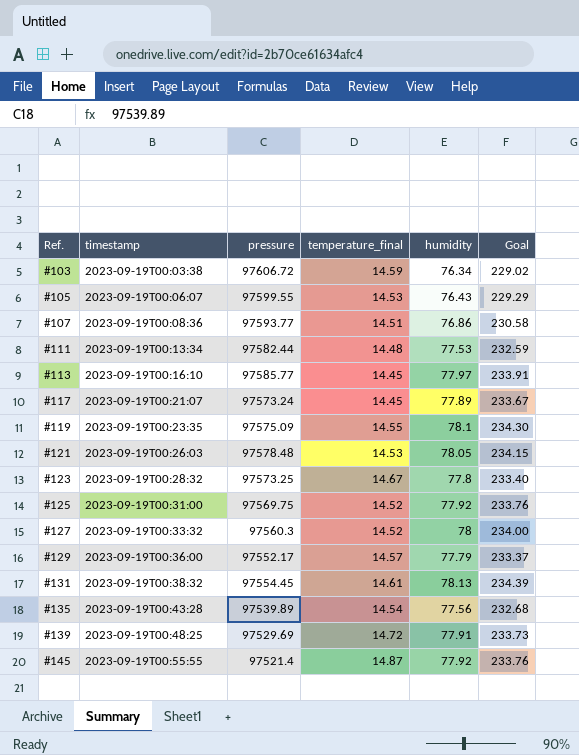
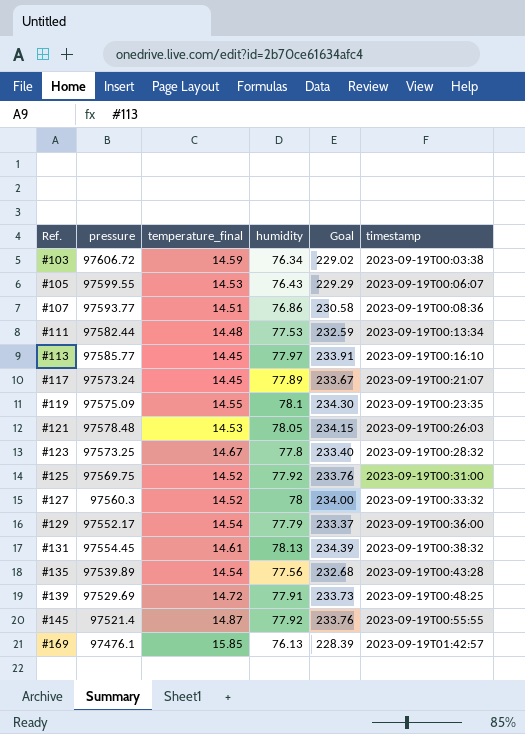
column timestamp | position: 2 -> 6
#129 | temperature_final: 14.57 -> 14.54
row #169: none -> 97476.1 | 15.85 | 76.13 | 228.39 | 2023-09-19T01:42:57

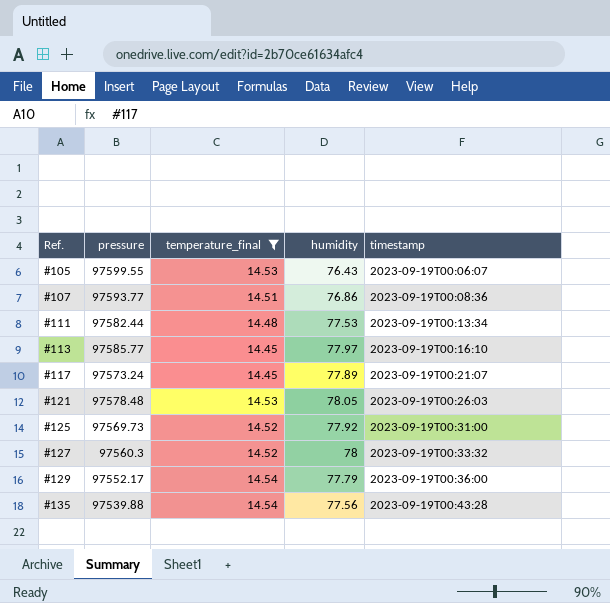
filter: none -> temperature_final <= 14.54
column Goal | formula: [humidity] * 3 -> none
#125 | pressure: 97569.75 -> 97569.73
#135 | pressure: 97539.89 -> 97539.88

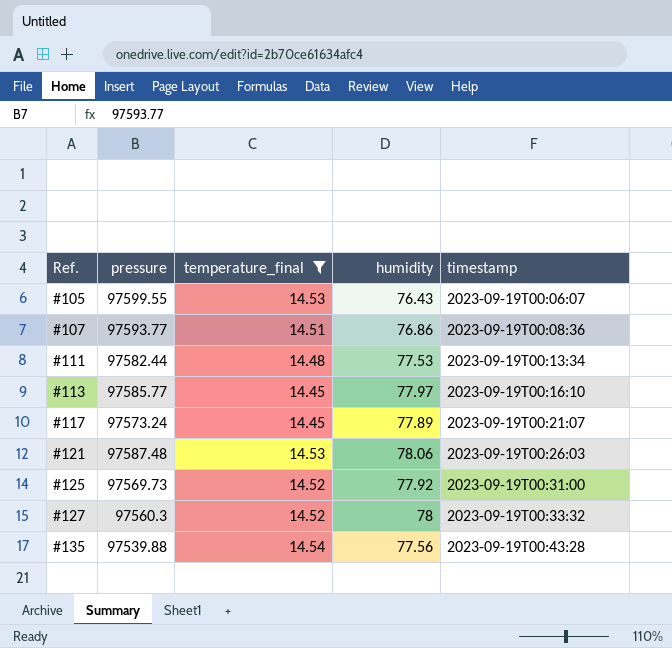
row #129: 97552.17 | 14.54 | 77.79 | 2023-09-19T00:36:00 -> none
#121 | pressure: 97578.48 -> 97587.48
#121 | humidity: 78.05 -> 78.06

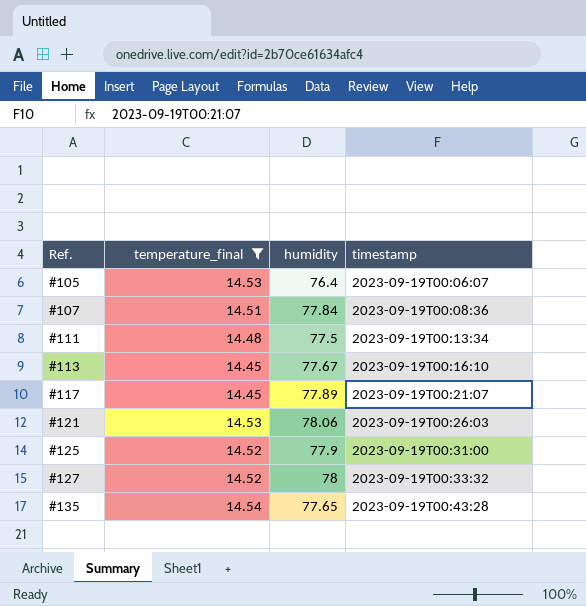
column pressure | position: 2 -> none
#105 | humidity: 76.43 -> 76.4
#107 | humidity: 76.86 -> 77.84
#111 | humidity: 77.53 -> 77.5
#113 | humidity: 77.97 -> 77.67
#125 | humidity: 77.92 -> 77.9
#135 | humidity: 77.56 -> 77.65

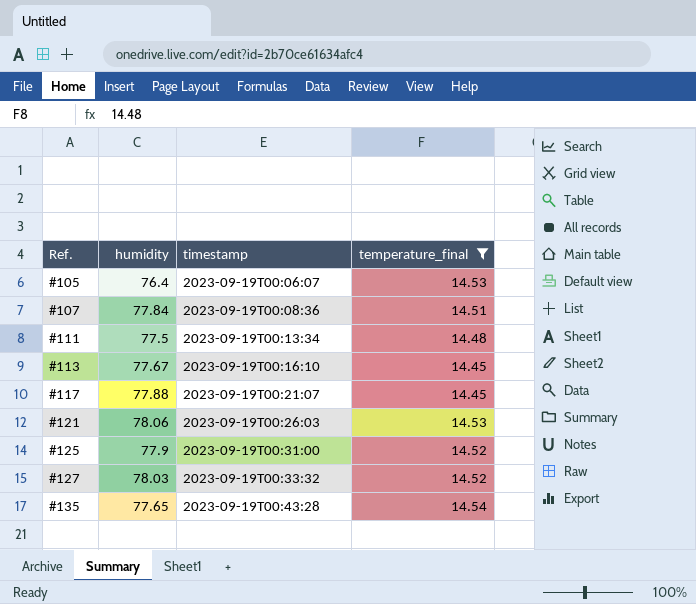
column temperature_final | position: 2 -> 4
#117 | humidity: 77.89 -> 77.88
#127 | humidity: 78 -> 78.03

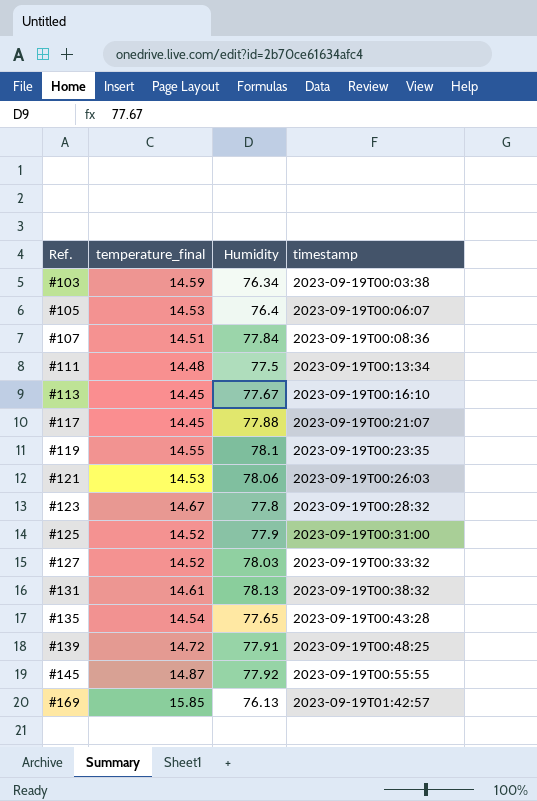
filter: temperature_final <= 14.54 -> none
column temperature_final | position: 4 -> 2
column name: humidity -> Humidity

